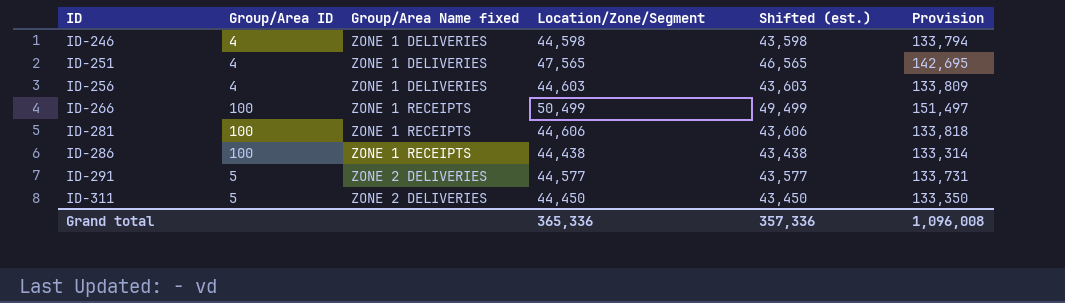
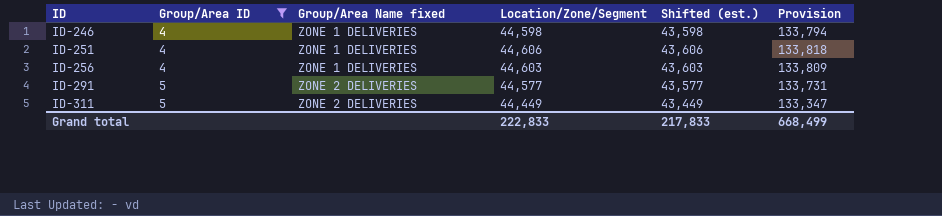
filter: none -> Group/Area ID != 100
ID-251 | Location/Zone/Segment: 47,565 -> 44,606
ID-251 | Shifted (est.): 46,565 -> 43,606
ID-251 | Provision: 142,695 -> 133,818
ID-311 | Location/Zone/Segment: 44,450 -> 44,449
ID-311 | Shifted (est.): 43,450 -> 43,449
ID-311 | Provision: 133,350 -> 133,347
Grand total | Location/Zone/Segment: 365,336 -> 222,833
Grand total | Shifted (est.): 357,336 -> 217,833
Grand total | Provision: 1,096,008 -> 668,499

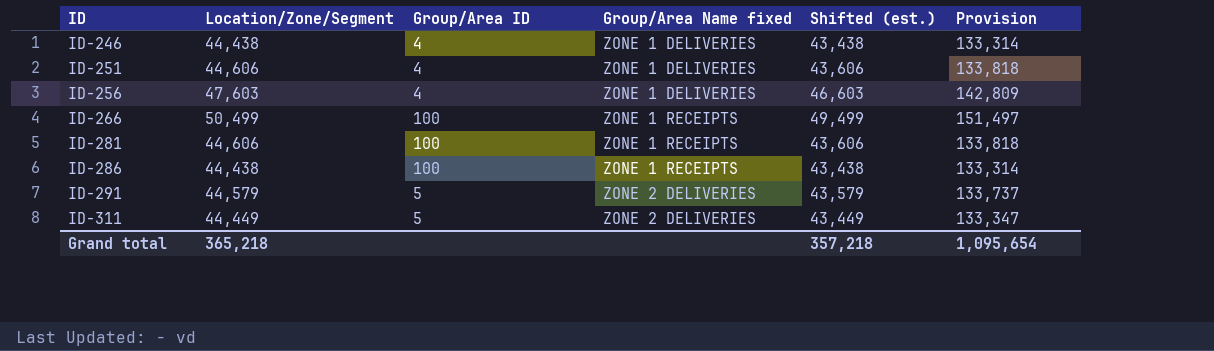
filter: Group/Area ID != 100 -> none
column Location/Zone/Segment | position: 4 -> 2
ID-246 | Location/Zone/Segment: 44,598 -> 44,438
ID-246 | Shifted (est.): 43,598 -> 43,438
ID-246 | Provision: 133,794 -> 133,314
ID-256 | Location/Zone/Segment: 44,603 -> 47,603
ID-256 | Shifted (est.): 43,603 -> 46,603
ID-256 | Provision: 133,809 -> 142,809
ID-291 | Location/Zone/Segment: 44,577 -> 44,579
ID-291 | Shifted (est.): 43,577 -> 43,579
ID-291 | Provision: 133,731 -> 133,737
Grand total | Location/Zone/Segment: 222,833 -> 365,218
Grand total | Shifted (est.): 217,833 -> 357,218
Grand total | Provision: 668,499 -> 1,095,654

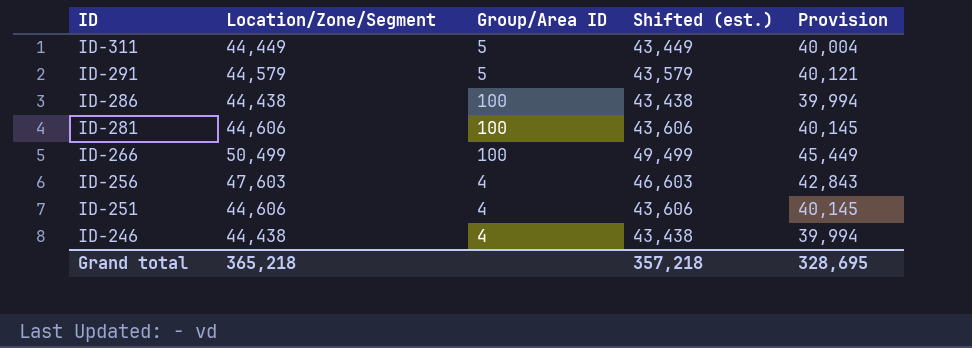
row order: ID ascending -> ID descending
column Group/Area Name fixed | position: 4 -> none
column Provision | formula: [Location/Zone/Segment] * 3 -> [Location/Zone/Segment] * 0.9
Grand total | Provision: 1,095,654 -> 328,695

